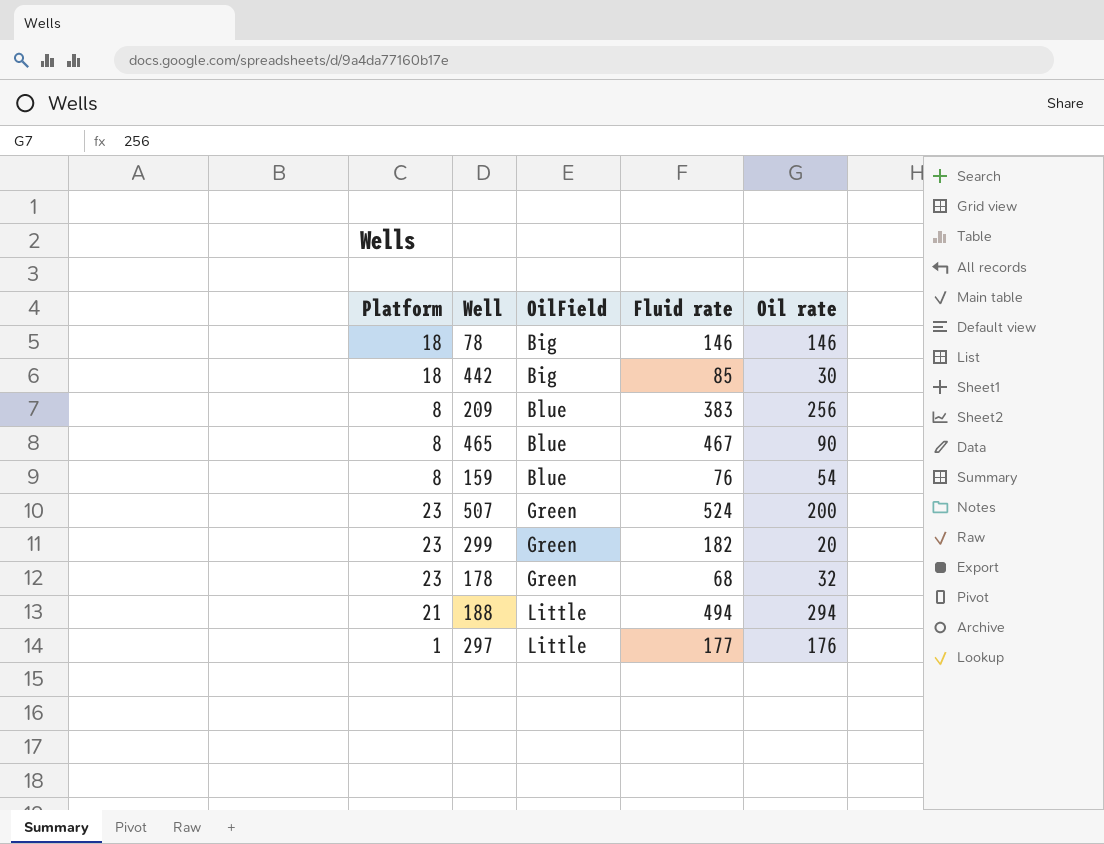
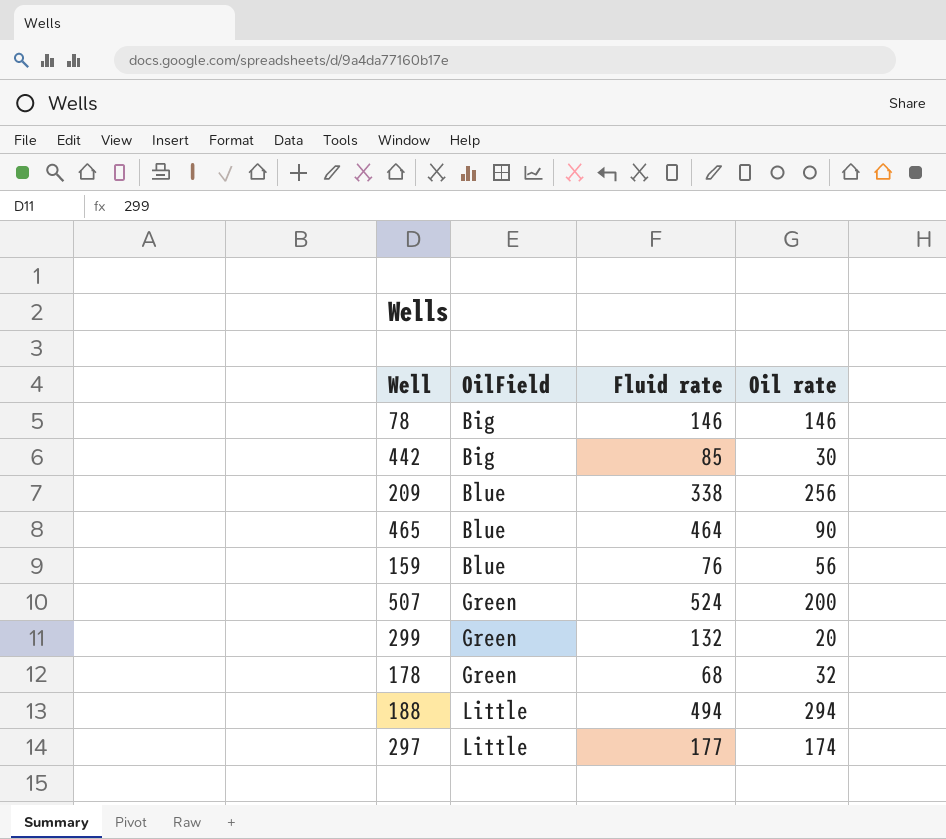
column Platform | position: 1 -> none
209 | Fluid rate: 383 -> 338
465 | Fluid rate: 467 -> 464
159 | Oil rate: 54 -> 56
299 | Fluid rate: 182 -> 132
297 | Oil rate: 176 -> 174

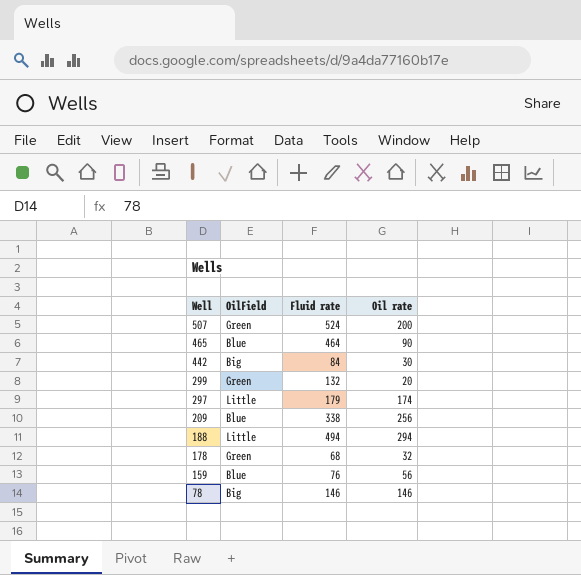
row order: OilField ascending -> Well descending
442 | Fluid rate: 85 -> 84
297 | Fluid rate: 177 -> 179

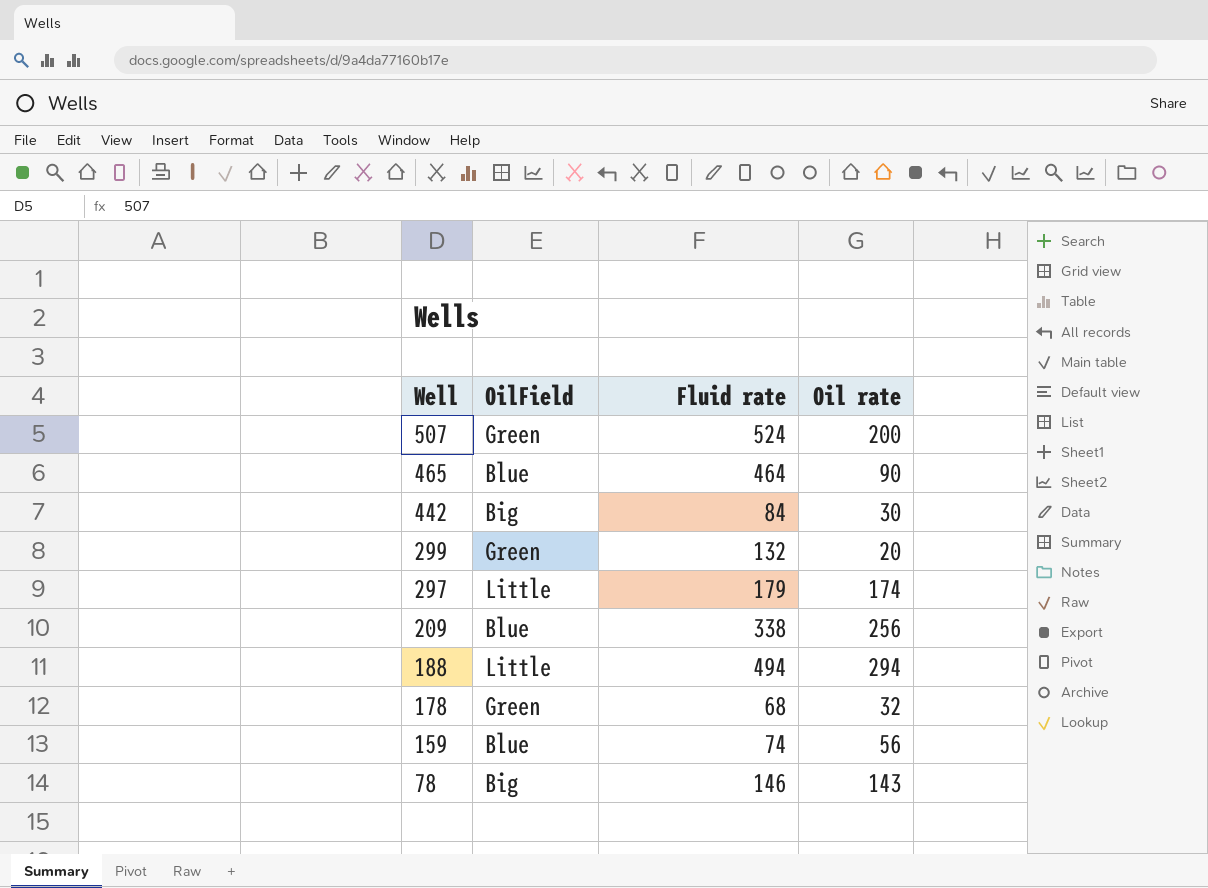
159 | Fluid rate: 76 -> 74
78 | Oil rate: 146 -> 143

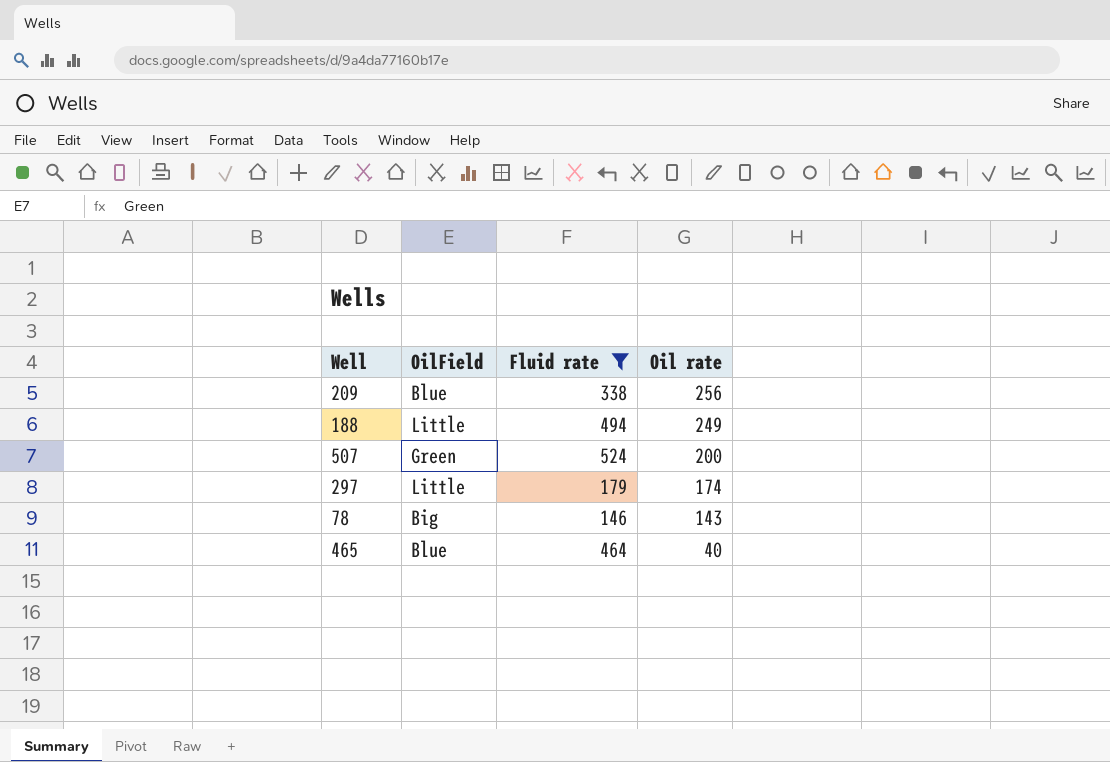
filter: none -> Fluid rate >= 146
row order: Well descending -> Oil rate descending
188 | Oil rate: 294 -> 249
465 | Oil rate: 90 -> 40

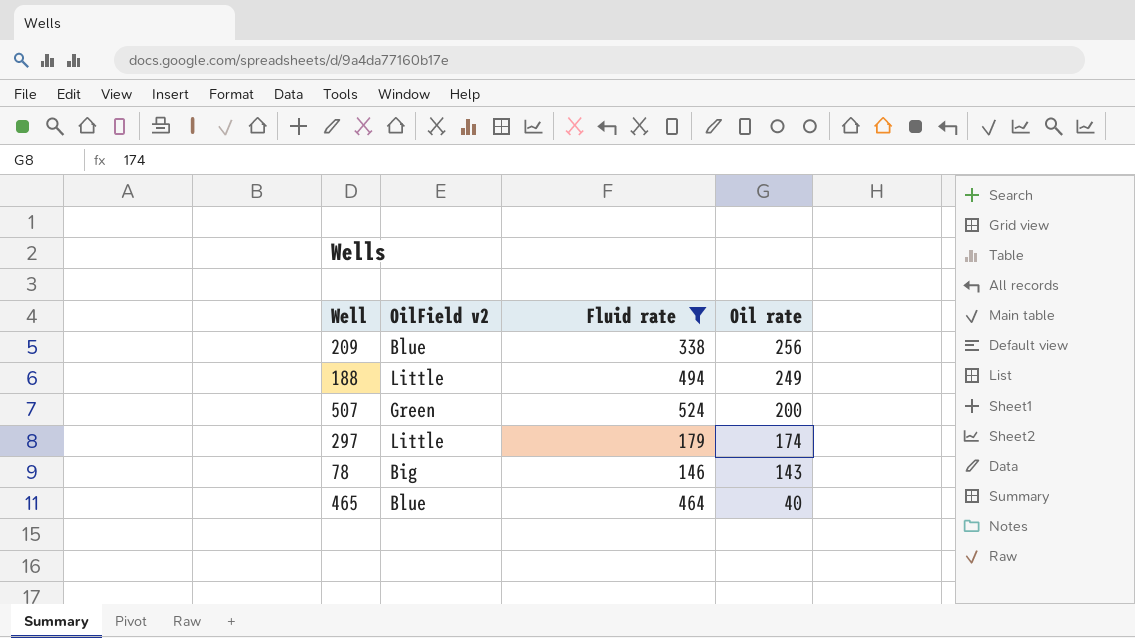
column name: OilField -> OilField v2

